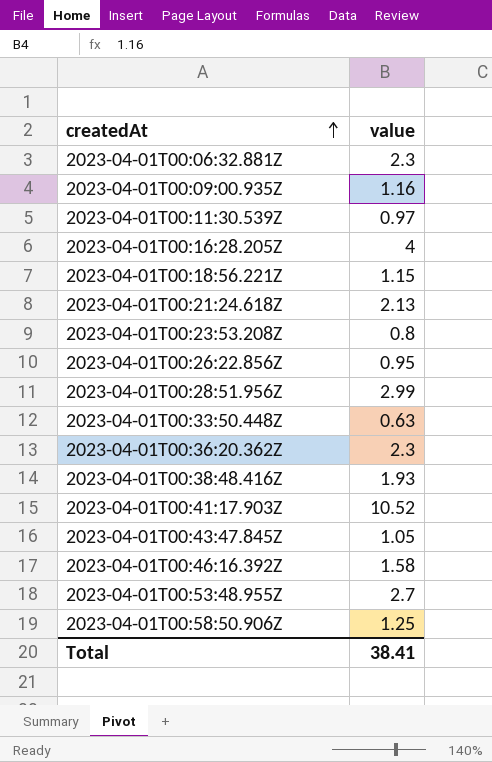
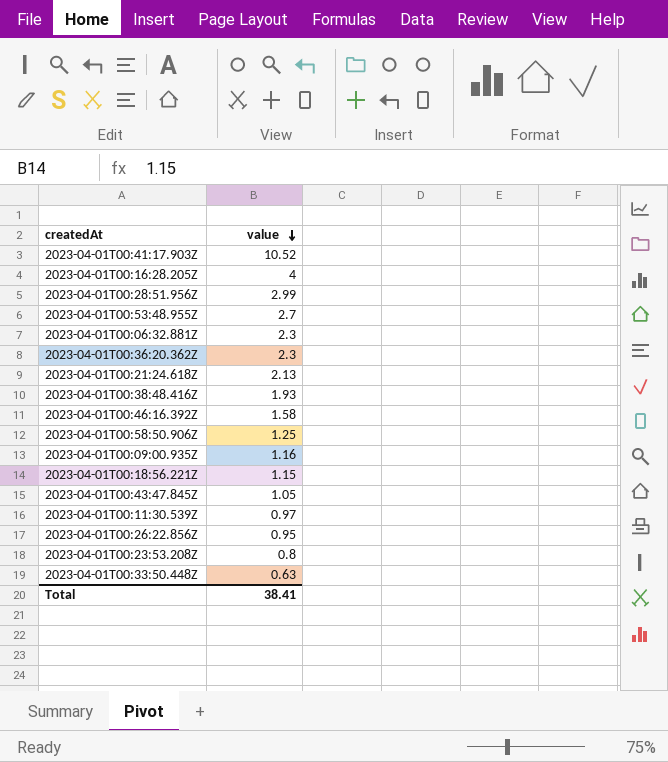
row order: createdAt ascending -> value descending

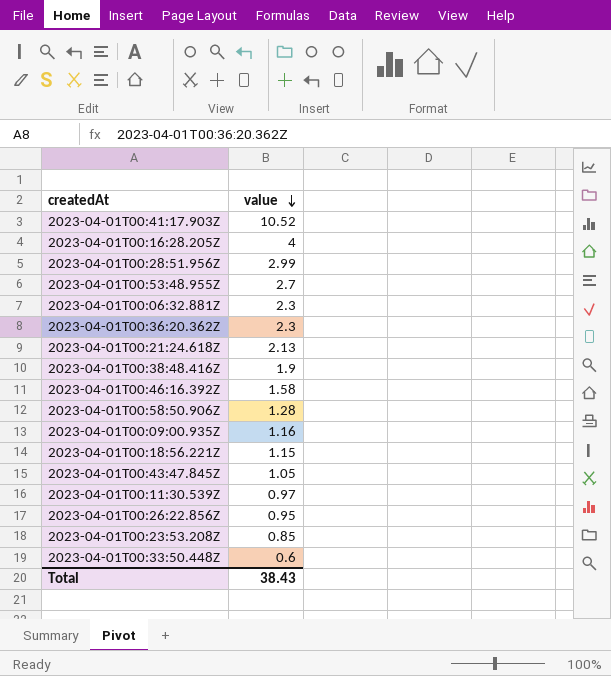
2023-04-01T00:38:48.416Z | value: 1.93 -> 1.9
2023-04-01T00:58:50.906Z | value: 1.25 -> 1.28
2023-04-01T00:23:53.208Z | value: 0.8 -> 0.85
2023-04-01T00:33:50.448Z | value: 0.63 -> 0.6
Total | value: 38.41 -> 38.43

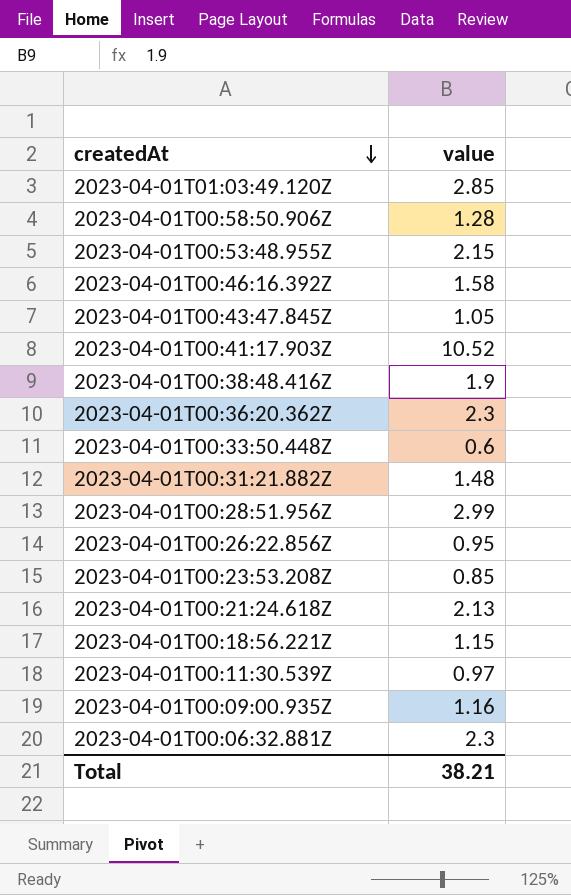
row order: value descending -> createdAt descending
row 2023-04-01T00:16:28.205Z: 4 -> none
row 2023-04-01T01:03:49.120Z: none -> 2.85
2023-04-01T00:53:48.955Z | value: 2.7 -> 2.15
row 2023-04-01T00:31:21.882Z: none -> 1.48
Total | value: 38.43 -> 38.21

